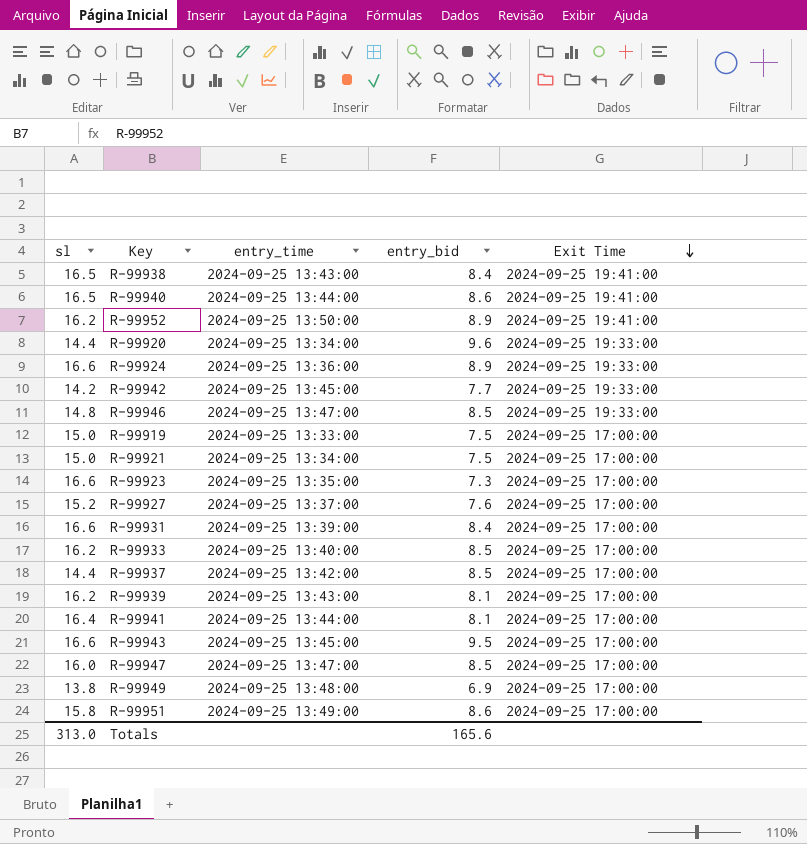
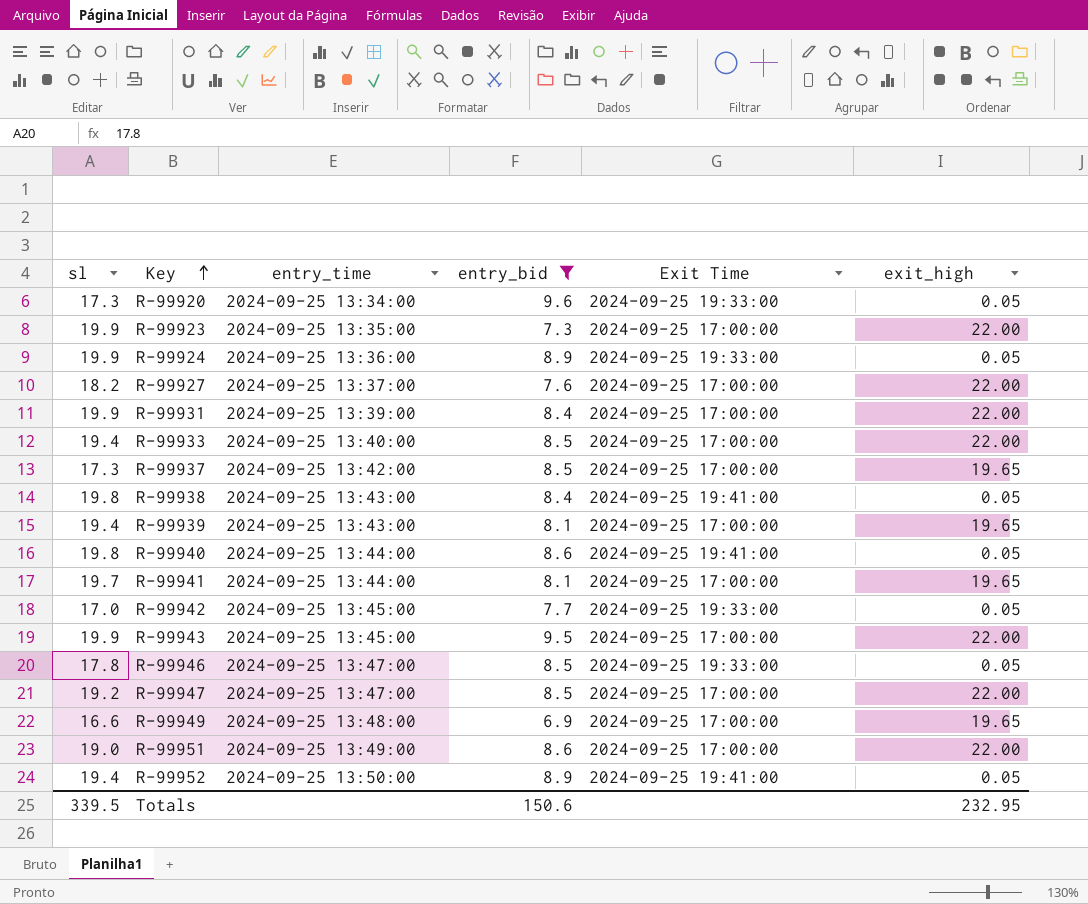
filter: none -> entry_bid != 7.5
row order: Exit Time descending -> Key ascending
column exit_high | position: none -> 6
R-99920 | sl: 14.4 -> 17.3
R-99923 | sl: 16.6 -> 19.9
R-99924 | sl: 16.6 -> 19.9
R-99927 | sl: 15.2 -> 18.2
R-99931 | sl: 16.6 -> 19.9
R-99933 | sl: 16.2 -> 19.4
R-99937 | sl: 14.4 -> 17.3
R-99938 | sl: 16.5 -> 19.8
R-99939 | sl: 16.2 -> 19.4
R-99940 | sl: 16.5 -> 19.8
R-99941 | sl: 16.4 -> 19.7
R-99942 | sl: 14.2 -> 17.0
R-99943 | sl: 16.6 -> 19.9
R-99946 | sl: 14.8 -> 17.8
R-99947 | sl: 16.0 -> 19.2
R-99949 | sl: 13.8 -> 16.6
R-99951 | sl: 15.8 -> 19.0
R-99952 | sl: 16.2 -> 19.4
Totals | sl: 313.0 -> 339.5
Totals | entry_bid: 165.6 -> 150.6

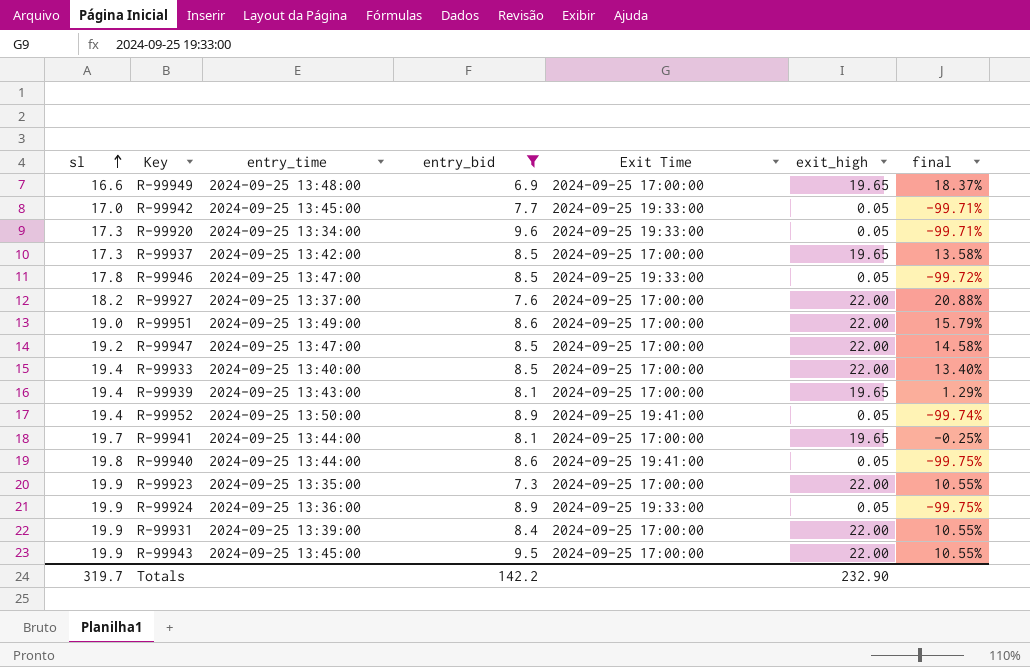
row order: Key ascending -> sl ascending
column final | formula: none -> ([exit_high] - [sl]) / [sl]
row R-99938: 19.8 | 2024-09-25 13:43:00 | 8.4 | 2024-09-25 19:41:00 | 0.05 -> none
Totals | sl: 339.5 -> 319.7
Totals | entry_bid: 150.6 -> 142.2
Totals | exit_high: 232.95 -> 232.90

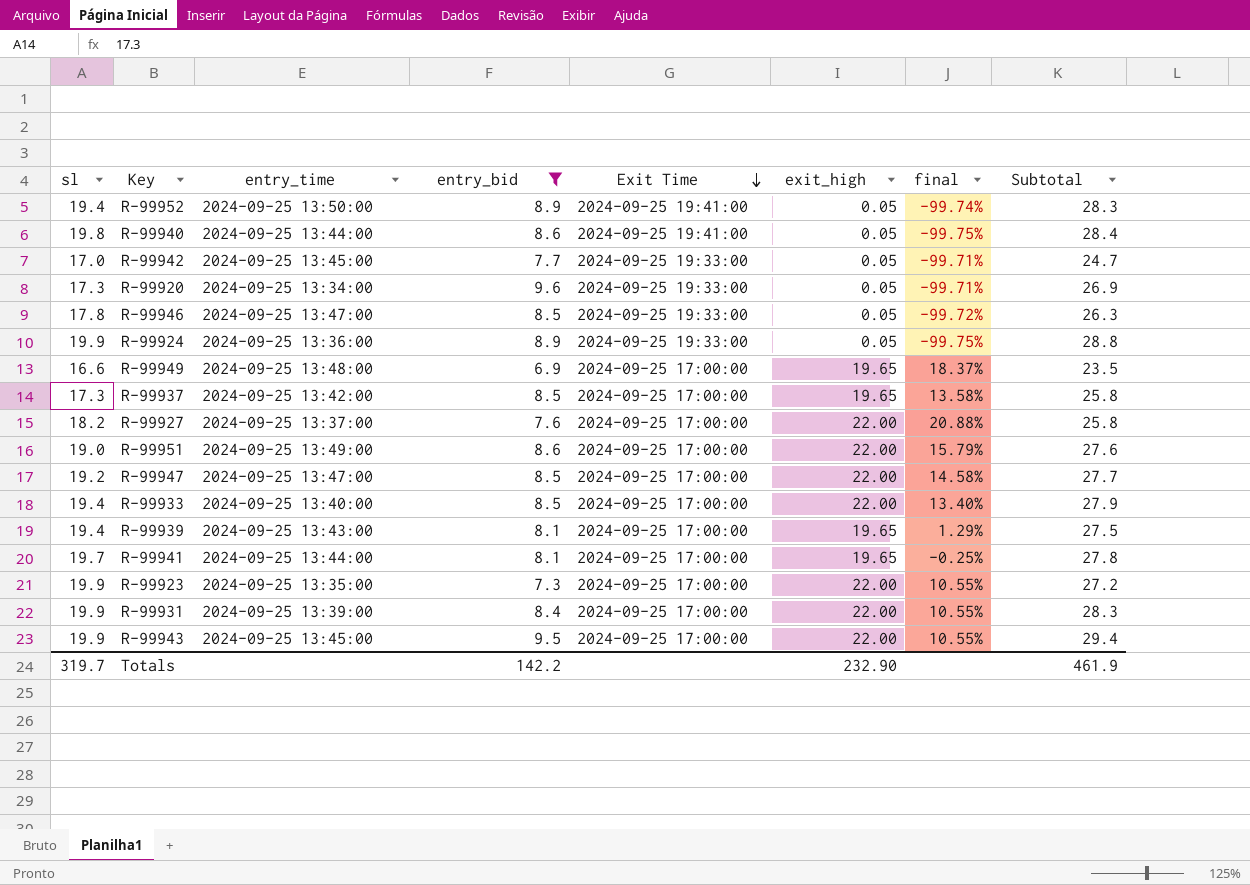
row order: sl ascending -> Exit Time descending
column Subtotal | formula: none -> [sl] + [entry_bid]

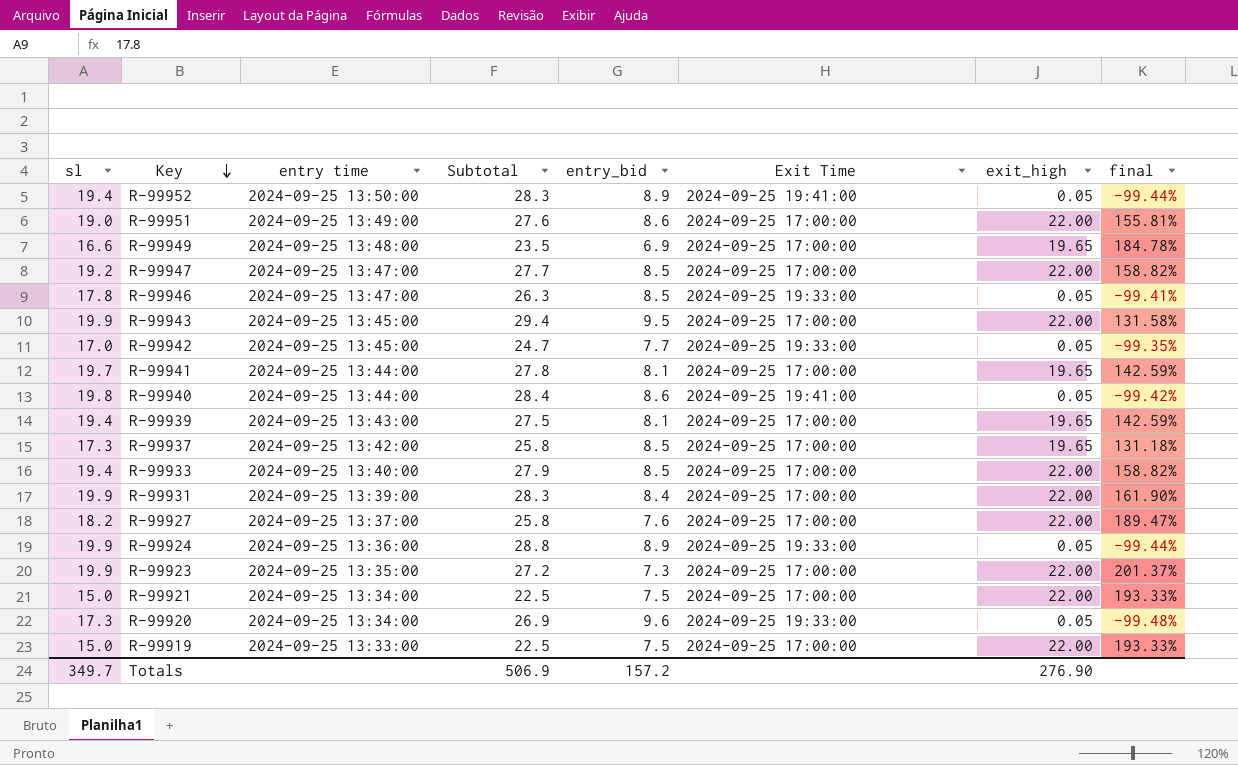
filter: entry_bid != 7.5 -> none
row order: Exit Time descending -> Key descending
column name: entry_time -> entry time
column Subtotal | position: 8 -> 4
column final | formula: ([exit_high] - [sl]) / [sl] -> ([exit_high] - [entry_bid]) / [entry_bid]
Totals | sl: 319.7 -> 349.7
Totals | Subtotal: 461.9 -> 506.9
Totals | entry_bid: 142.2 -> 157.2
Totals | exit_high: 232.90 -> 276.90

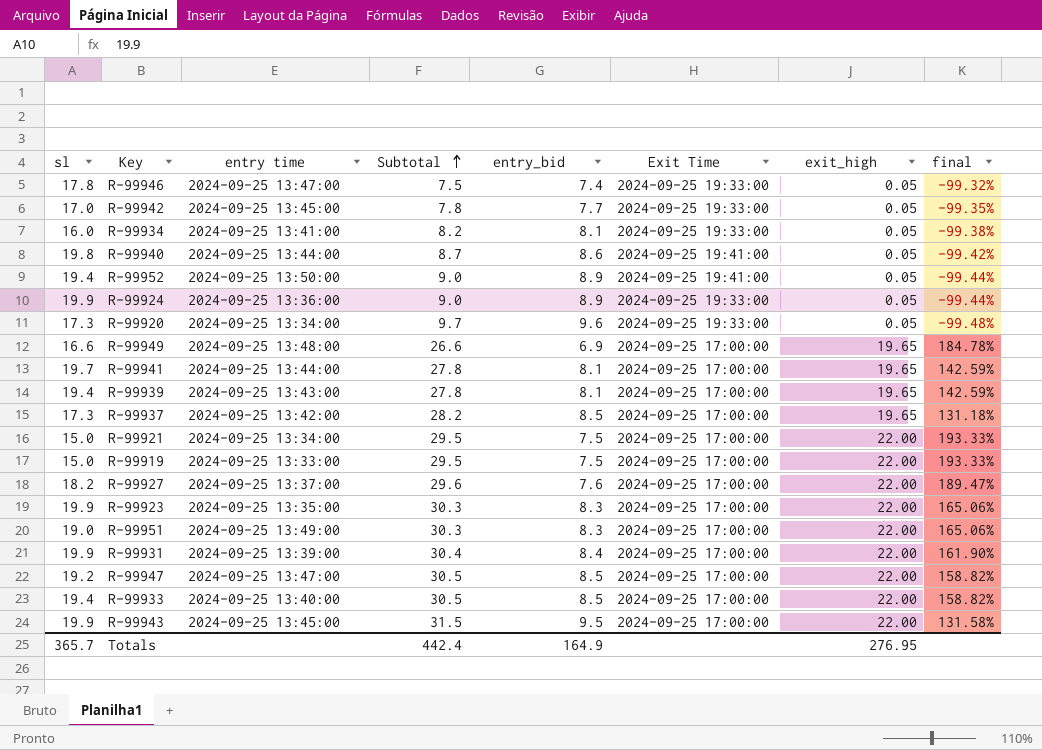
row order: Key descending -> Subtotal ascending
column Subtotal | formula: [sl] + [entry_bid] -> [entry_bid] + [exit_high]
R-99946 | entry_bid: 8.5 -> 7.4
R-99946 | final: -99.41% -> -99.32%
row R-99934: none -> 16.0 | 2024-09-25 13:41:00 | 8.2 | 8.1 | 2024-09-25 19:33:00 | 0.05 | -99.38%
R-99923 | entry_bid: 7.3 -> 8.3
R-99923 | final: 201.37% -> 165.06%
R-99951 | entry_bid: 8.6 -> 8.3
R-99951 | final: 155.81% -> 165.06%
Totals | sl: 349.7 -> 365.7
Totals | Subtotal: 506.9 -> 442.4
Totals | entry_bid: 157.2 -> 164.9
Totals | exit_high: 276.90 -> 276.95

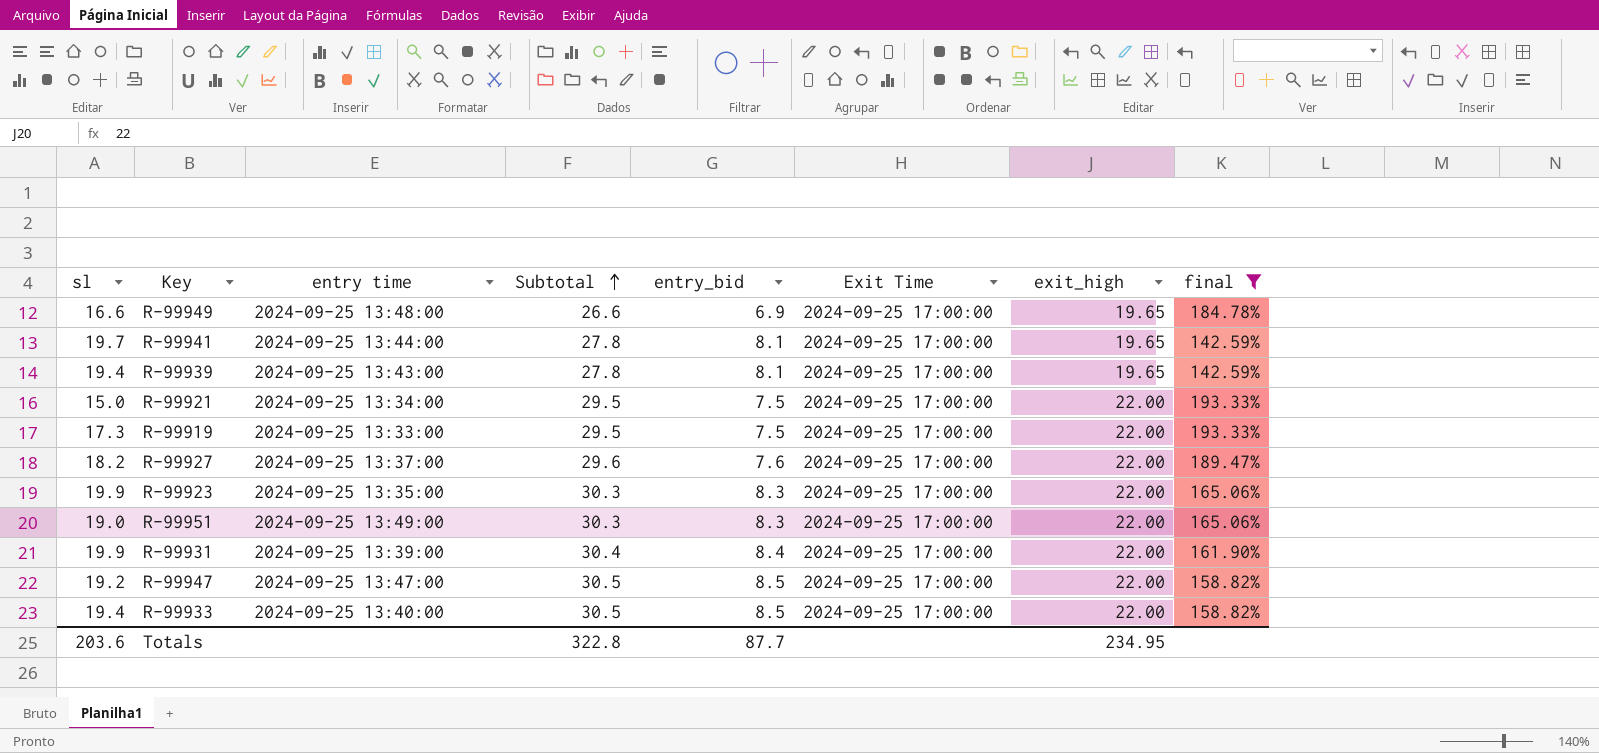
filter: none -> final >= 142.59%
R-99919 | sl: 15.0 -> 17.3
Totals | sl: 365.7 -> 203.6
Totals | Subtotal: 442.4 -> 322.8
Totals | entry_bid: 164.9 -> 87.7
Totals | exit_high: 276.95 -> 234.95

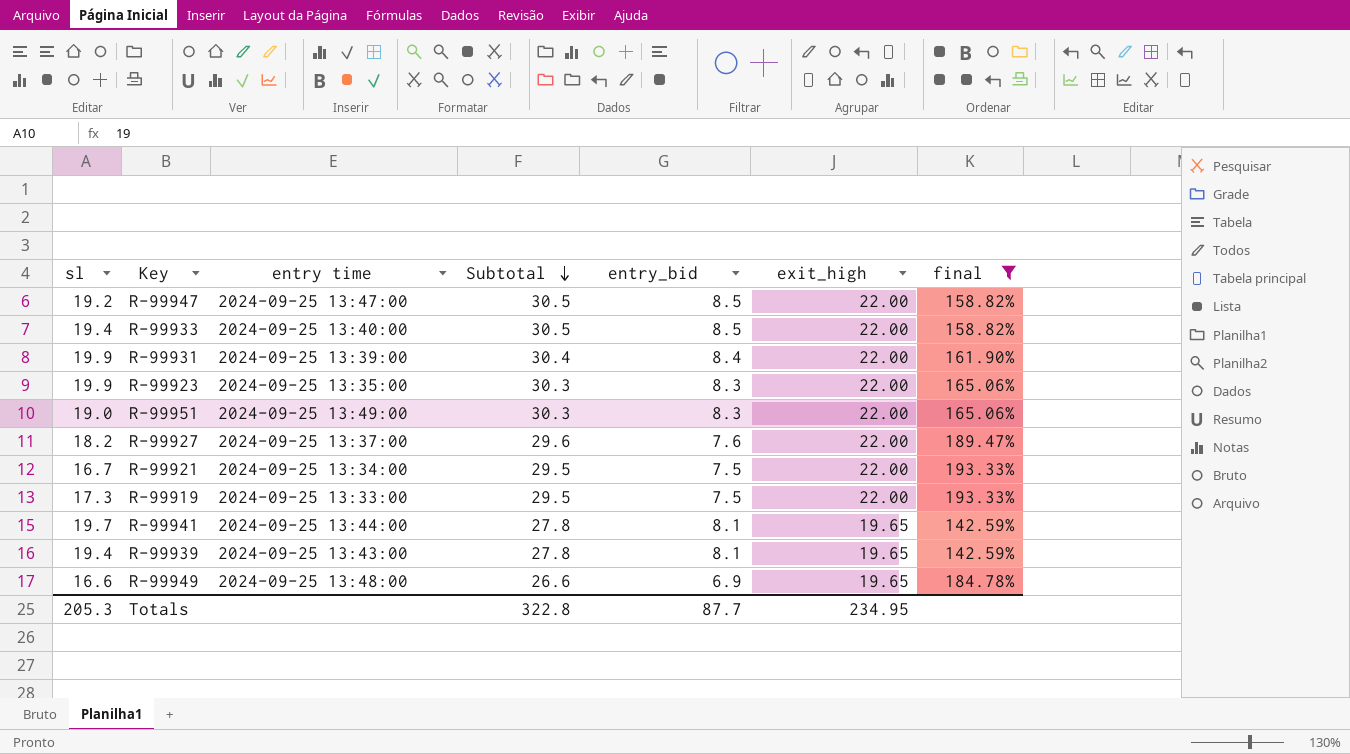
row order: Subtotal ascending -> Subtotal descending
column Exit Time | position: 6 -> none
R-99921 | sl: 15.0 -> 16.7
Totals | sl: 203.6 -> 205.3

